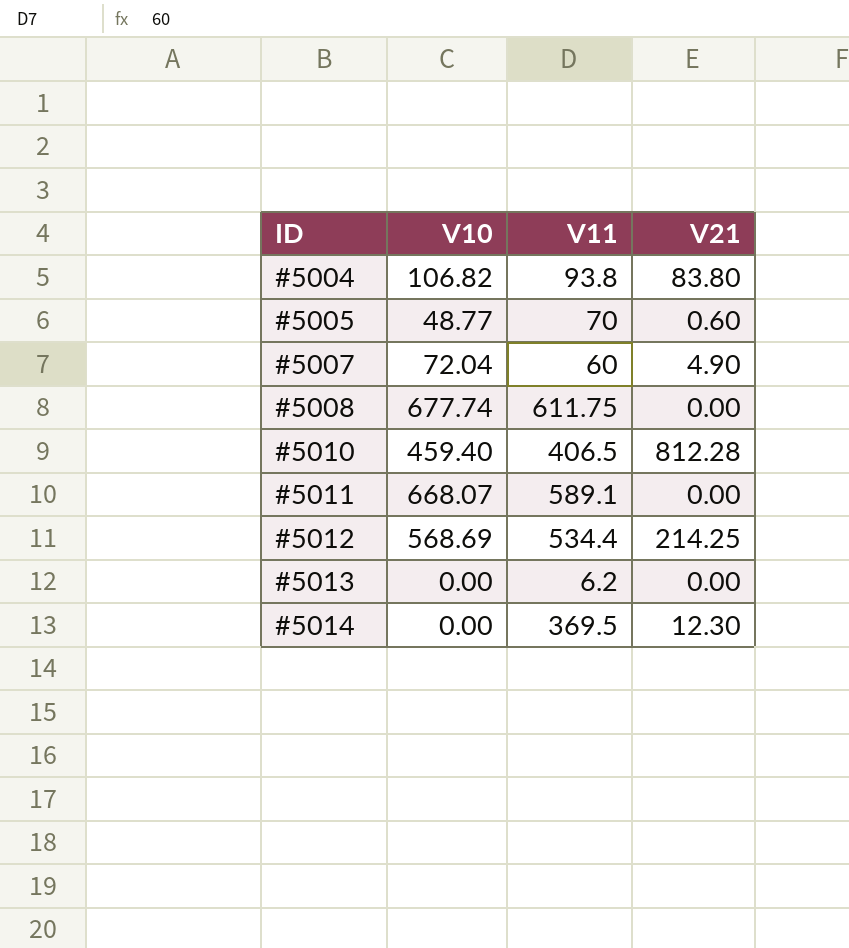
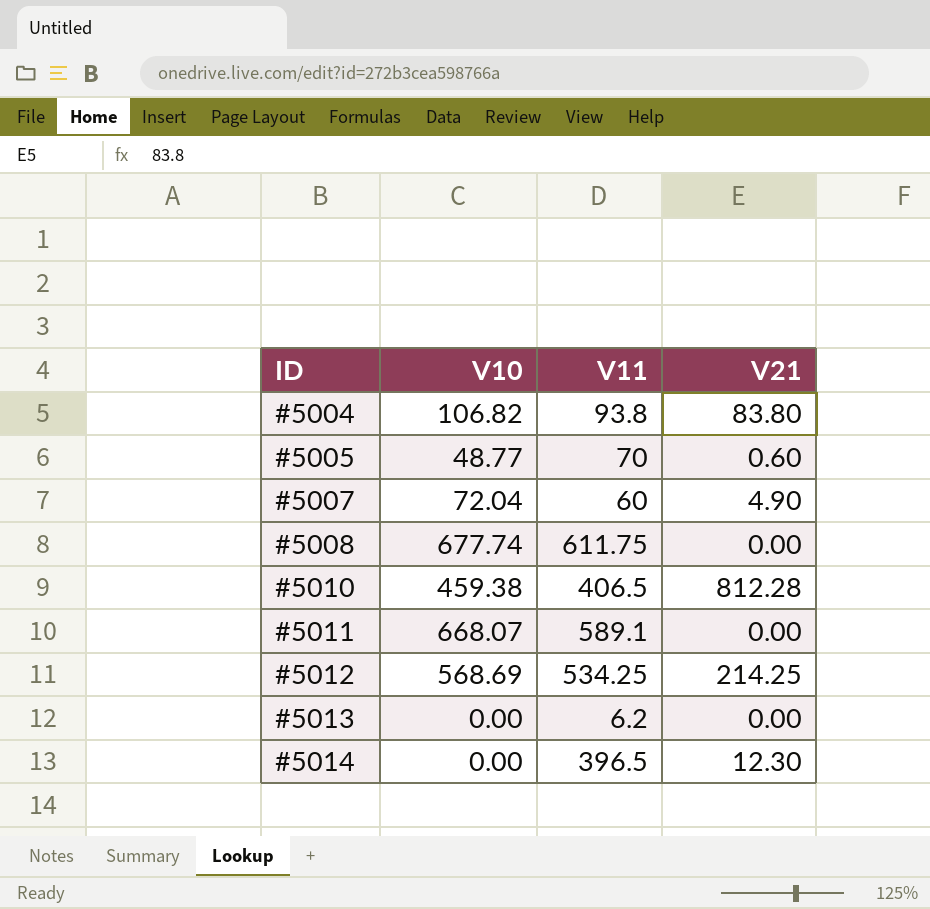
#5010 | V10: 459.40 -> 459.38
#5012 | V11: 534.4 -> 534.25
#5014 | V11: 369.5 -> 396.5

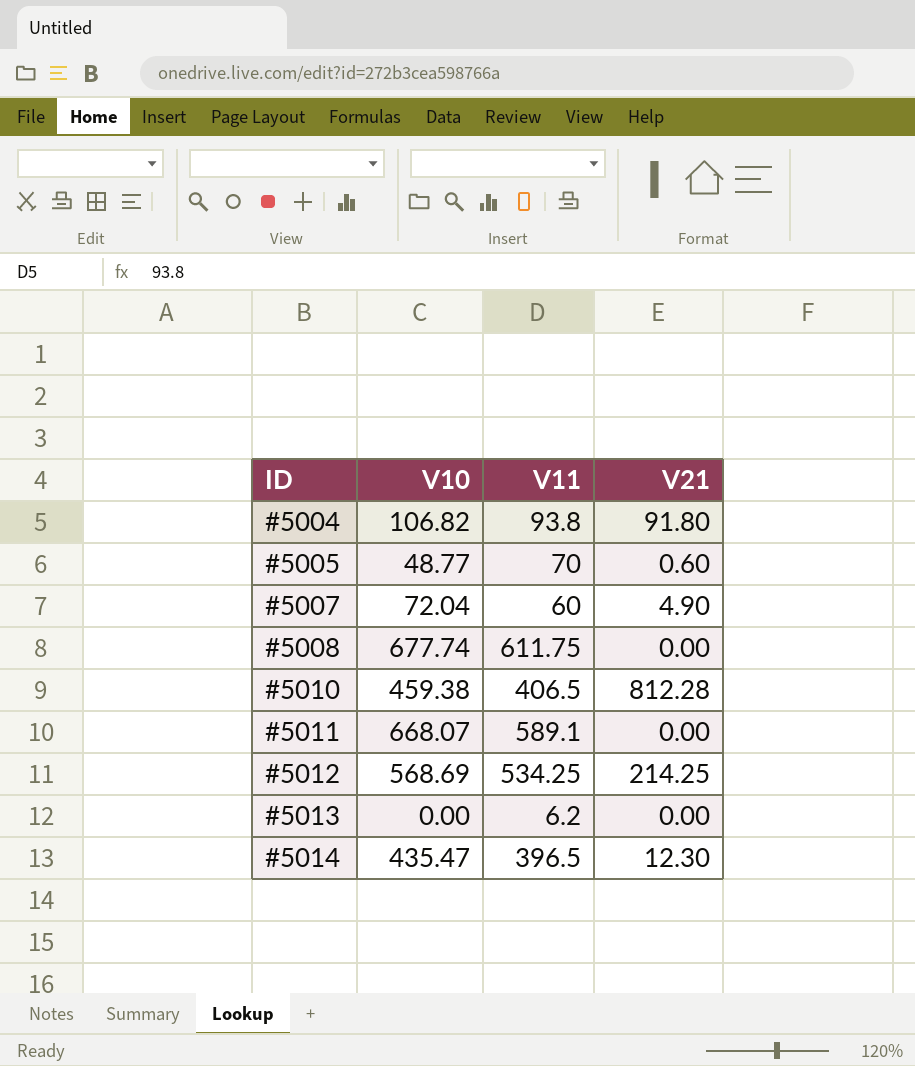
#5004 | V21: 83.80 -> 91.80
#5014 | V10: 0.00 -> 435.47

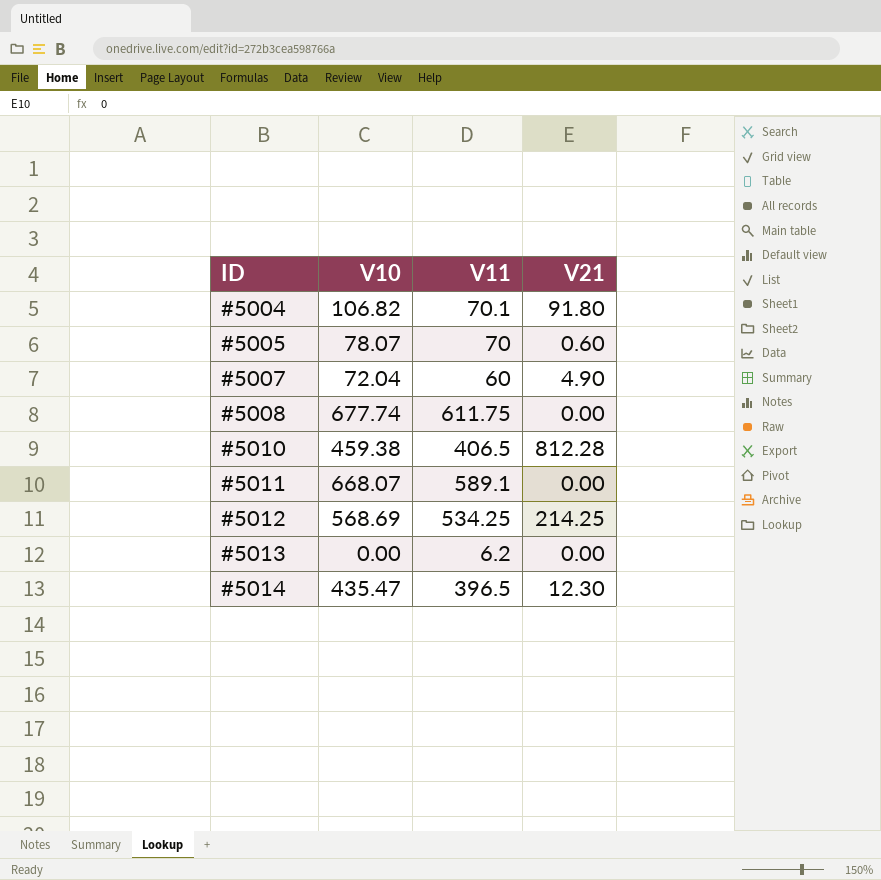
#5004 | V11: 93.8 -> 70.1
#5005 | V10: 48.77 -> 78.07

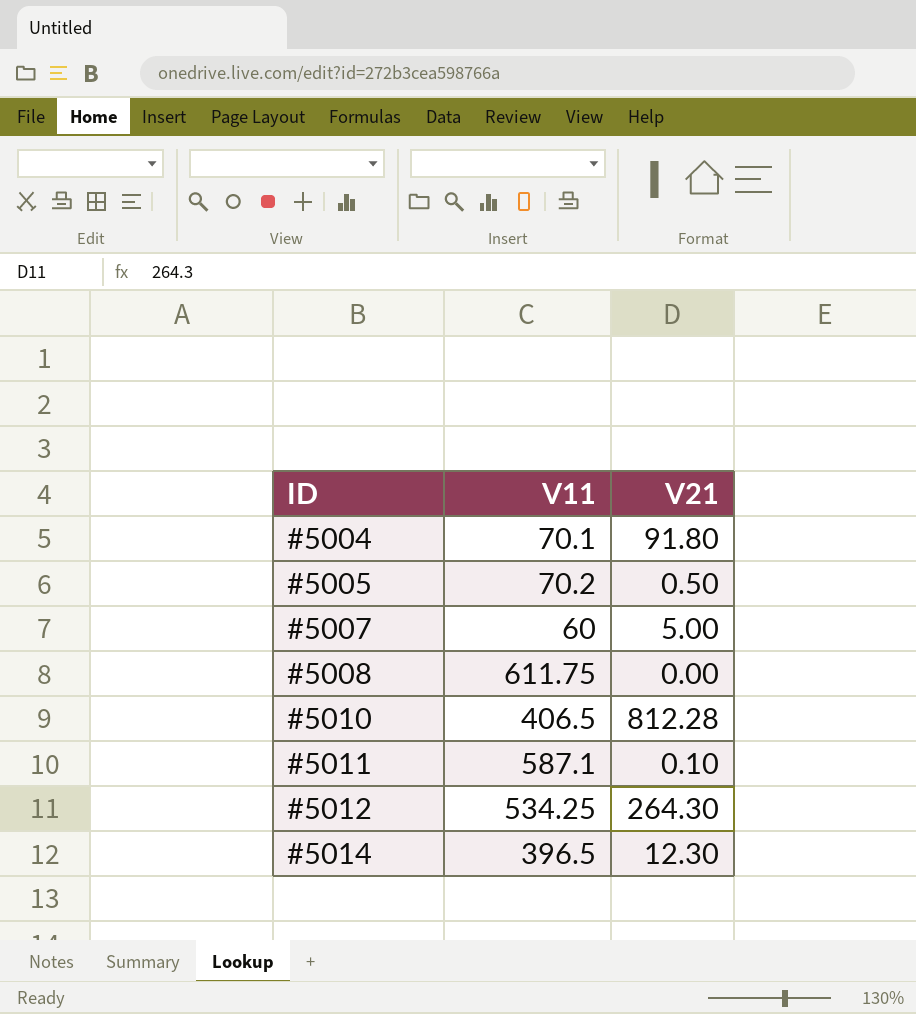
column V10 | position: 2 -> none
row #5013: 0.00 | 6.2 | 0.00 -> none
#5005 | V11: 70 -> 70.2
#5005 | V21: 0.60 -> 0.50
#5007 | V21: 4.90 -> 5.00
#5011 | V11: 589.1 -> 587.1
#5011 | V21: 0.00 -> 0.10
#5012 | V21: 214.25 -> 264.30

